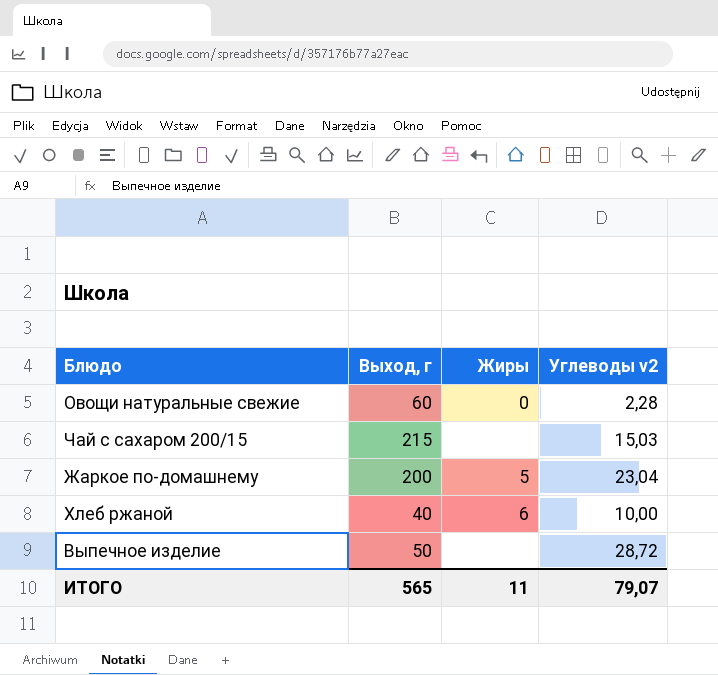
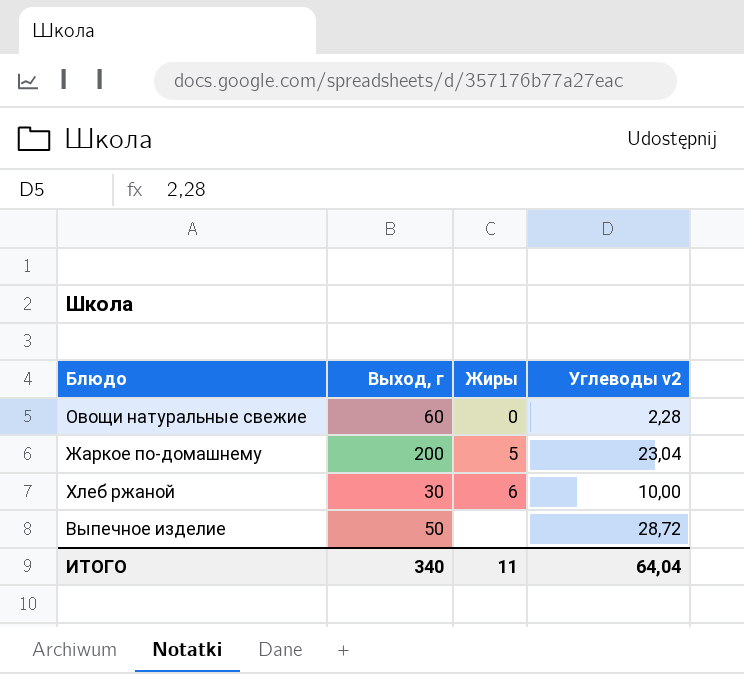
row Чай с сахаром 200/15: 215 | none | 15,03 -> none
Хлеб ржаной | Выход, г: 40 -> 30
ИТОГО | Выход, г: 565 -> 340
ИТОГО | Углеводы v2: 79,07 -> 64,04

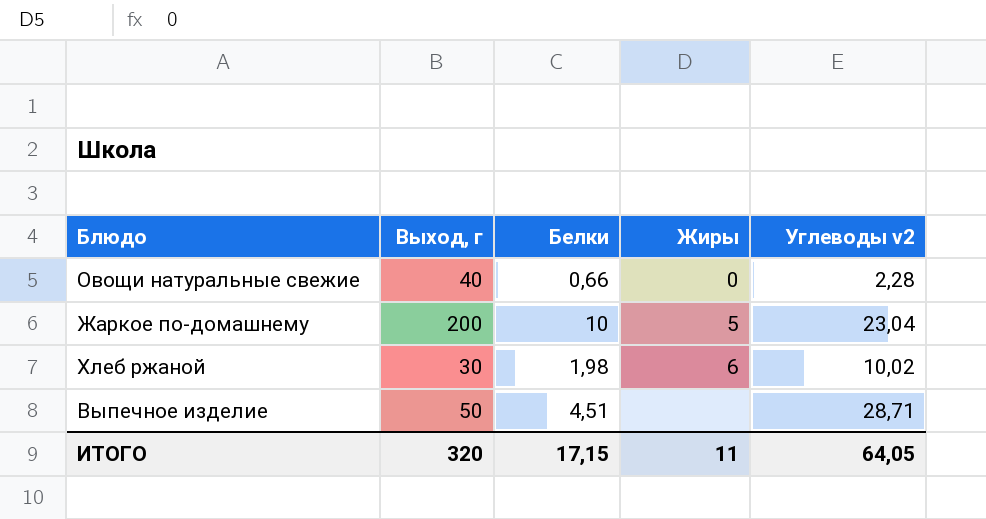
column Белки | position: none -> 3
Овощи натуральные свежие | Выход, г: 60 -> 40
Хлеб ржаной | Углеводы v2: 10,00 -> 10,02
Выпечное изделие | Углеводы v2: 28,72 -> 28,71
ИТОГО | Выход, г: 340 -> 320
ИТОГО | Углеводы v2: 64,04 -> 64,05

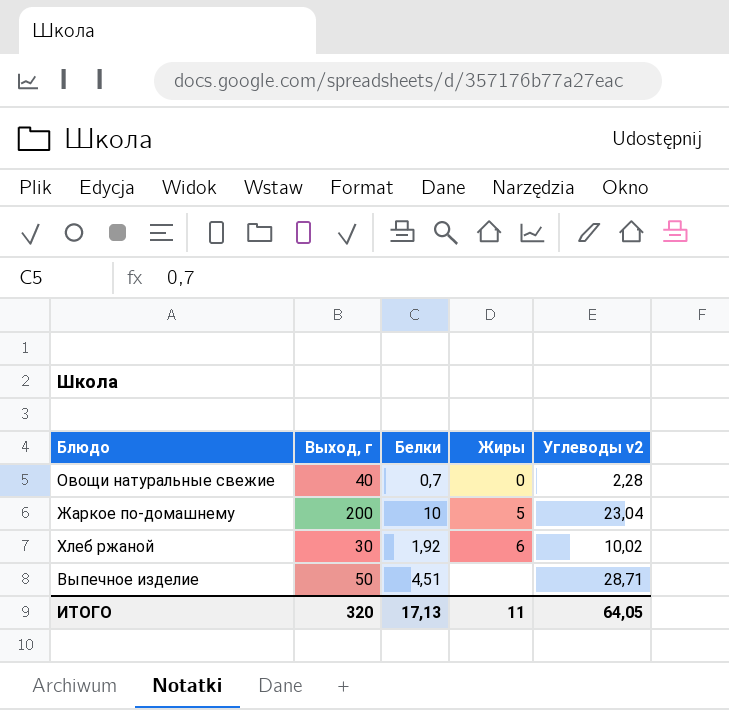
Овощи натуральные свежие | Белки: 0,66 -> 0,7
Хлеб ржаной | Белки: 1,98 -> 1,92
ИТОГО | Белки: 17,15 -> 17,13

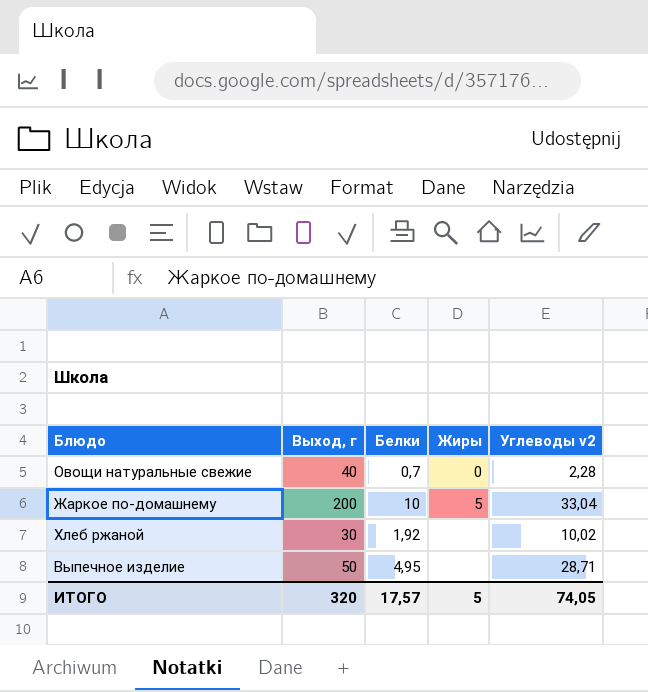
Жаркое по-домашнему | Углеводы v2: 23,04 -> 33,04
Хлеб ржаной | Жиры: 6 -> none
Выпечное изделие | Белки: 4,51 -> 4,95
ИТОГО | Белки: 17,13 -> 17,57
ИТОГО | Жиры: 11 -> 5
ИТОГО | Углеводы v2: 64,05 -> 74,05

